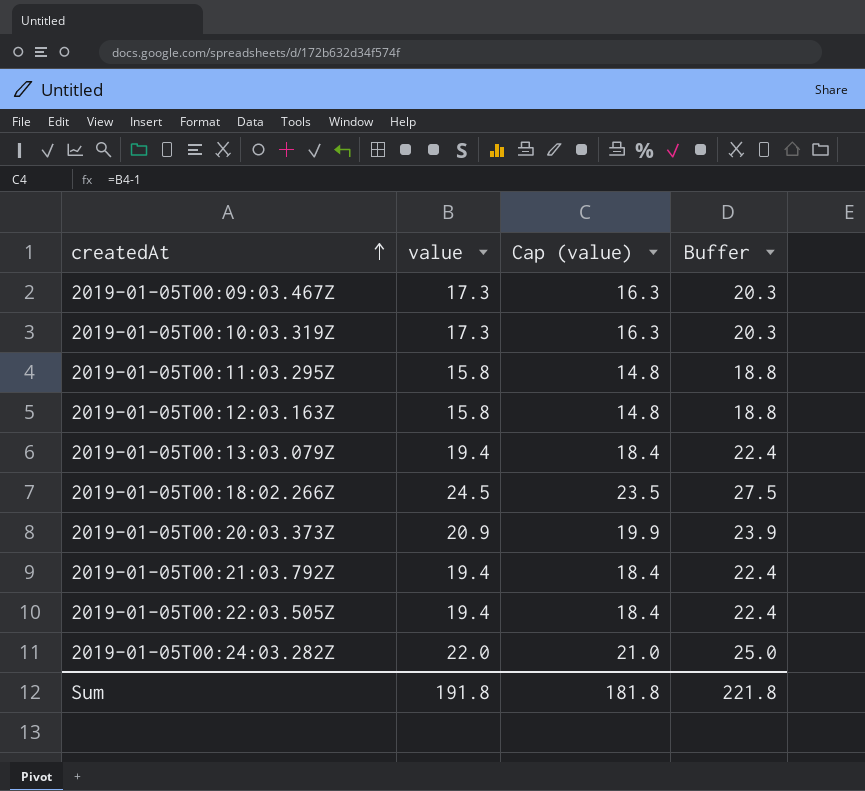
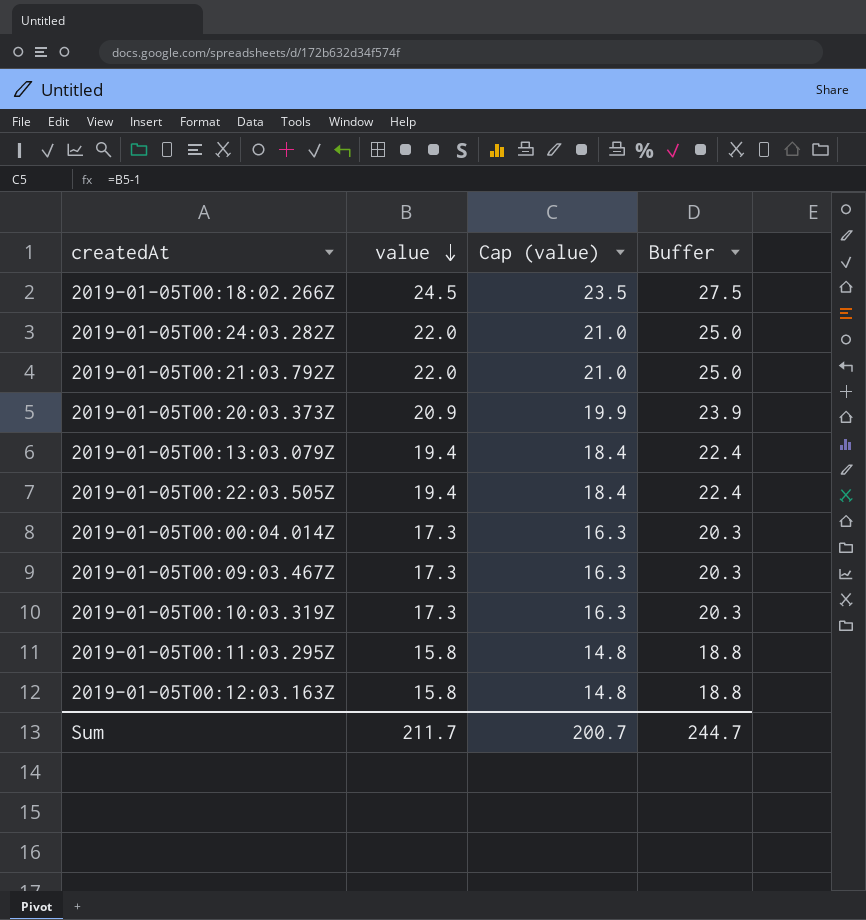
row order: createdAt ascending -> value descending
2019-01-05T00:21:03.792Z | value: 19.4 -> 22.0
2019-01-05T00:21:03.792Z | Cap (value): 18.4 -> 21.0
2019-01-05T00:21:03.792Z | Buffer: 22.4 -> 25.0
row 2019-01-05T00:00:04.014Z: none -> 17.3 | 16.3 | 20.3
Sum | value: 191.8 -> 211.7
Sum | Cap (value): 181.8 -> 200.7
Sum | Buffer: 221.8 -> 244.7

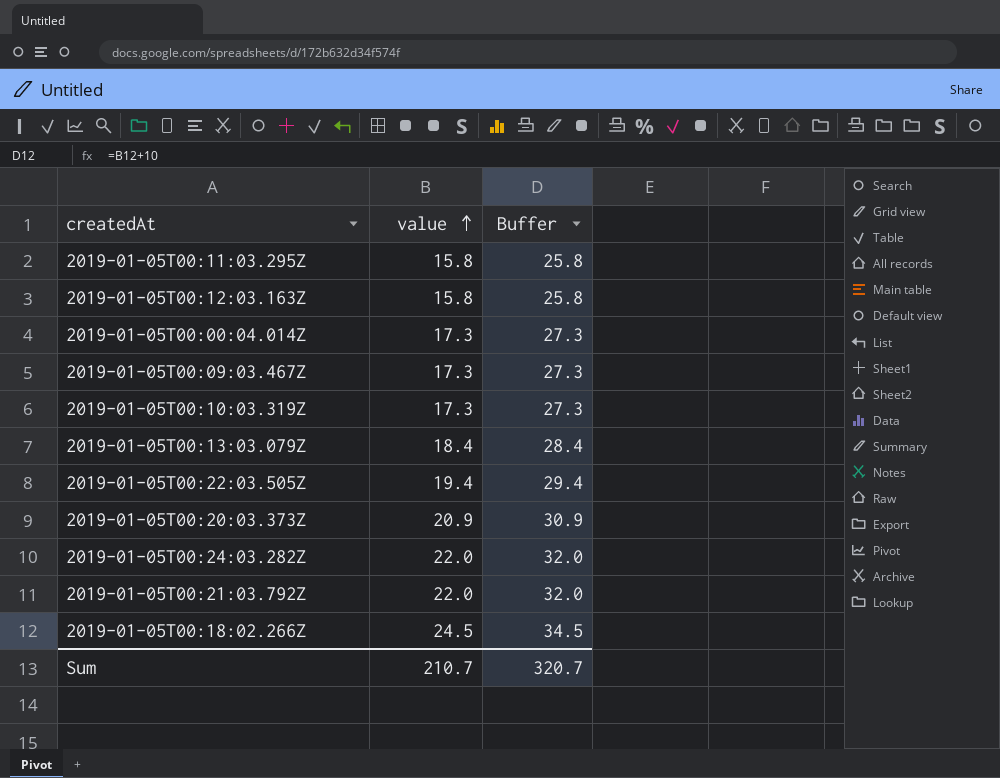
row order: value descending -> value ascending
column Cap (value) | formula: [value] - 1 -> none
column Buffer | formula: [value] + 3 -> [value] + 10
2019-01-05T00:13:03.079Z | value: 19.4 -> 18.4
Sum | value: 211.7 -> 210.7
Sum | Buffer: 244.7 -> 320.7

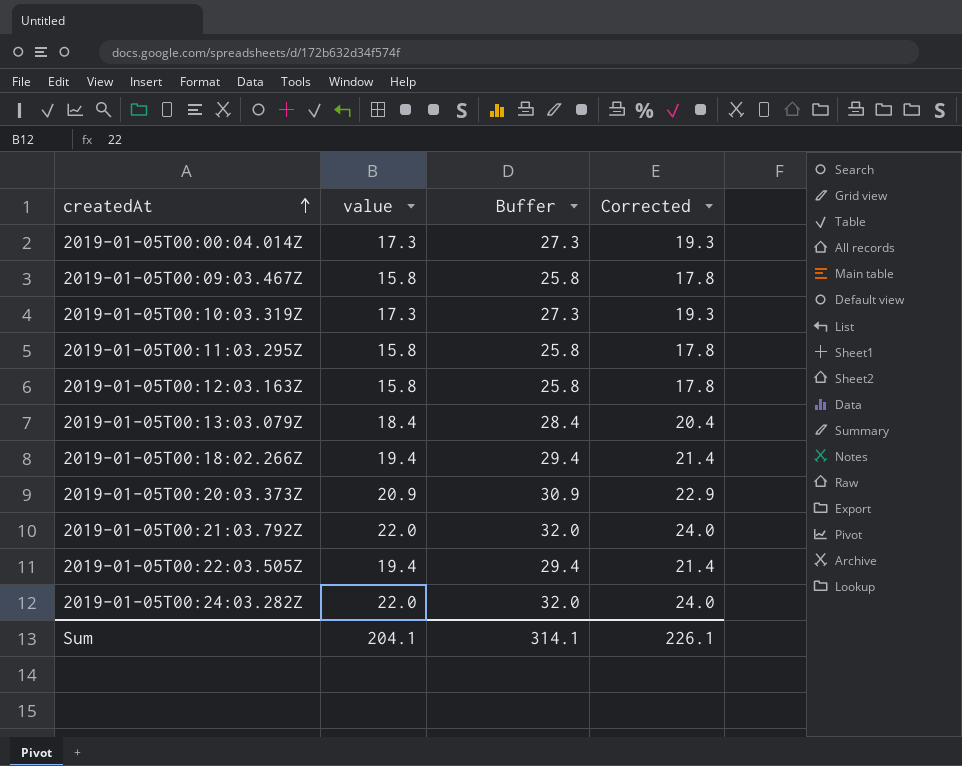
row order: value ascending -> createdAt ascending
column Corrected | formula: none -> [value] + 2
2019-01-05T00:09:03.467Z | value: 17.3 -> 15.8
2019-01-05T00:09:03.467Z | Buffer: 27.3 -> 25.8
2019-01-05T00:18:02.266Z | value: 24.5 -> 19.4
2019-01-05T00:18:02.266Z | Buffer: 34.5 -> 29.4
Sum | value: 210.7 -> 204.1
Sum | Buffer: 320.7 -> 314.1

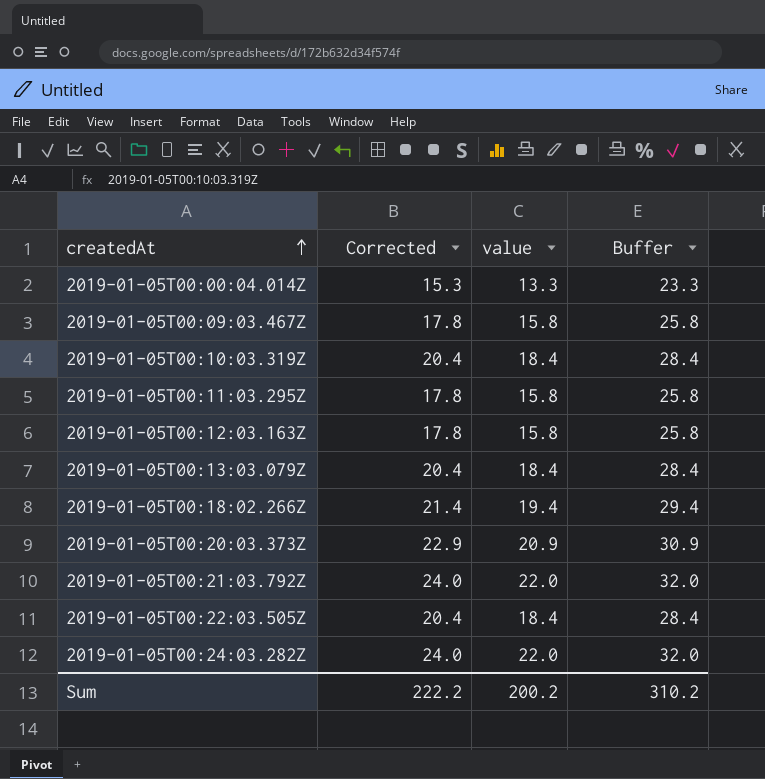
column Corrected | position: 4 -> 2
2019-01-05T00:00:04.014Z | Corrected: 19.3 -> 15.3
2019-01-05T00:00:04.014Z | value: 17.3 -> 13.3
2019-01-05T00:00:04.014Z | Buffer: 27.3 -> 23.3
2019-01-05T00:10:03.319Z | Corrected: 19.3 -> 20.4
2019-01-05T00:10:03.319Z | value: 17.3 -> 18.4
2019-01-05T00:10:03.319Z | Buffer: 27.3 -> 28.4
2019-01-05T00:22:03.505Z | Corrected: 21.4 -> 20.4
2019-01-05T00:22:03.505Z | value: 19.4 -> 18.4
2019-01-05T00:22:03.505Z | Buffer: 29.4 -> 28.4
Sum | Corrected: 226.1 -> 222.2
Sum | value: 204.1 -> 200.2
Sum | Buffer: 314.1 -> 310.2

